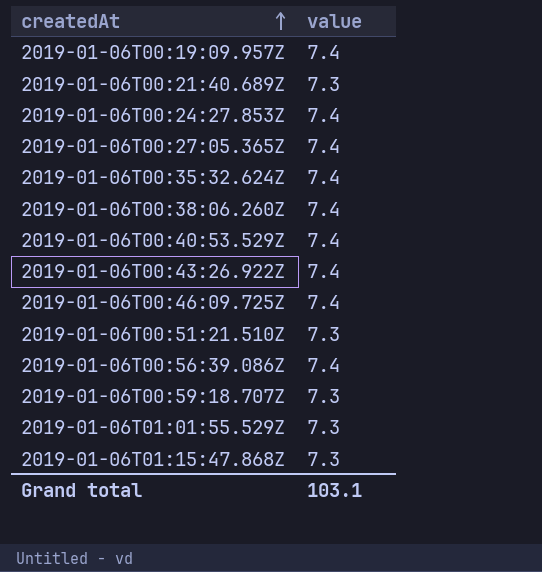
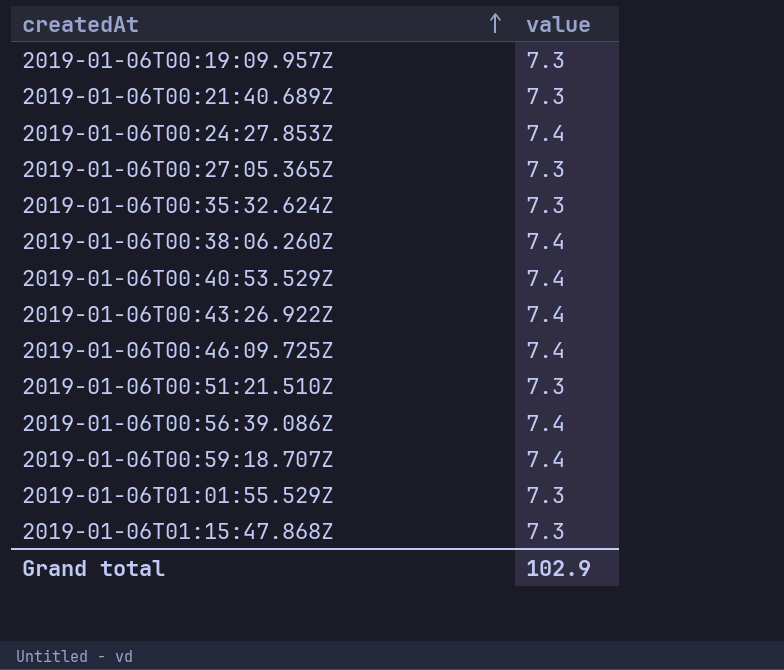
2019-01-06T00:19:09.957Z | value: 7.4 -> 7.3
2019-01-06T00:27:05.365Z | value: 7.4 -> 7.3
2019-01-06T00:35:32.624Z | value: 7.4 -> 7.3
2019-01-06T00:59:18.707Z | value: 7.3 -> 7.4
Grand total | value: 103.1 -> 102.9

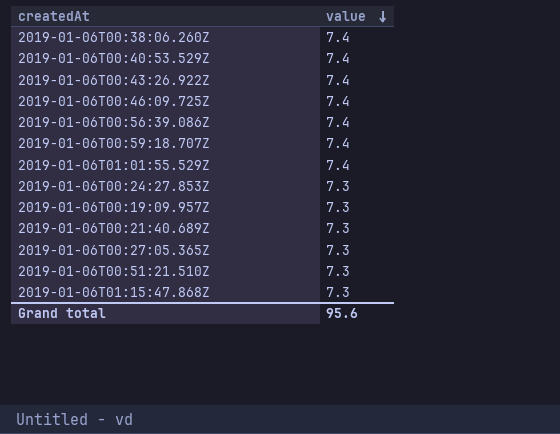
row order: createdAt ascending -> value descending
row 2019-01-06T00:35:32.624Z: 7.3 -> none
2019-01-06T01:01:55.529Z | value: 7.3 -> 7.4
2019-01-06T00:24:27.853Z | value: 7.4 -> 7.3
Grand total | value: 102.9 -> 95.6

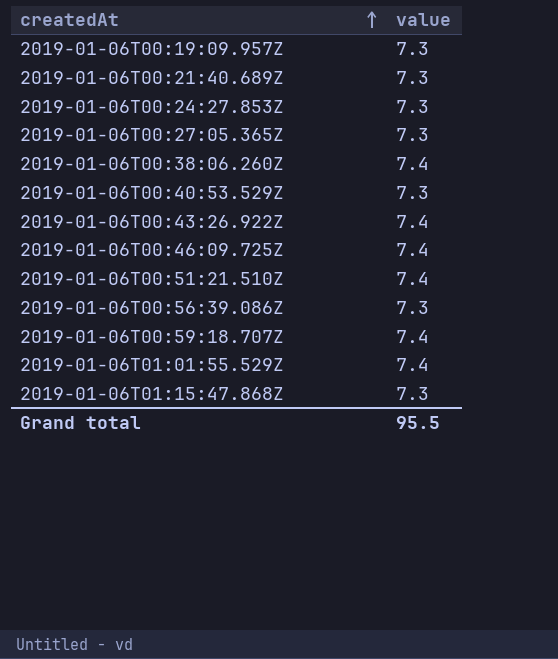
row order: value descending -> createdAt ascending
2019-01-06T00:40:53.529Z | value: 7.4 -> 7.3
2019-01-06T00:51:21.510Z | value: 7.3 -> 7.4
2019-01-06T00:56:39.086Z | value: 7.4 -> 7.3
Grand total | value: 95.6 -> 95.5

